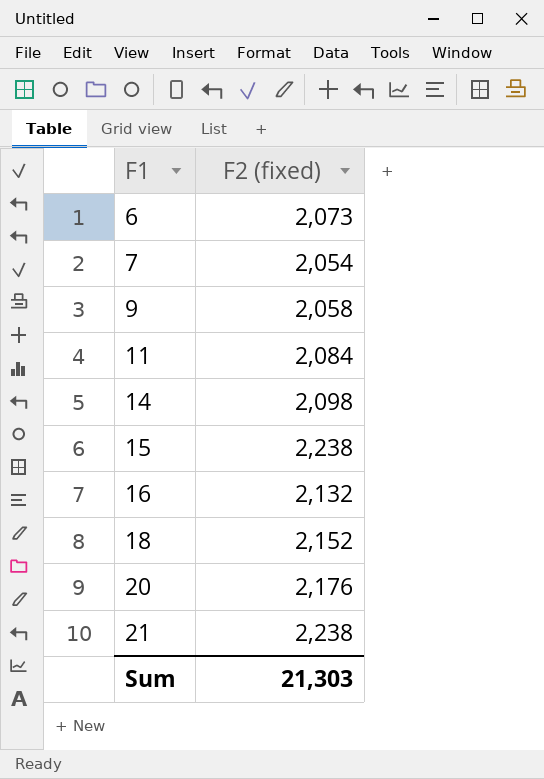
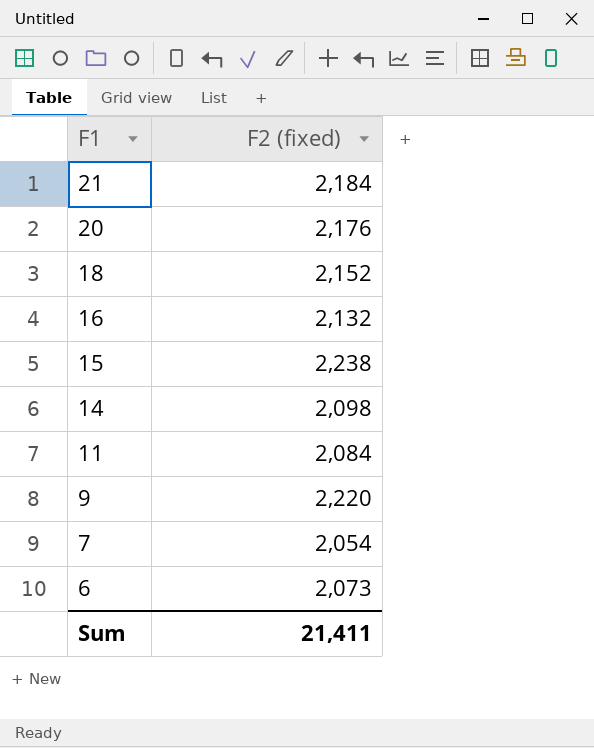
row order: F1 ascending -> F1 descending
21 | F2 (fixed): 2,238 -> 2,184
9 | F2 (fixed): 2,058 -> 2,220
Sum | F2 (fixed): 21,303 -> 21,411

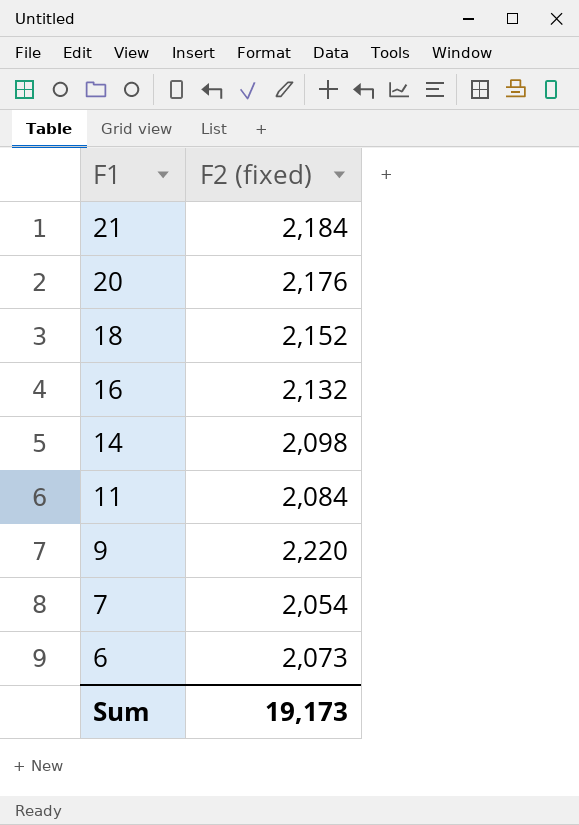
row 15: 2,238 -> none
Sum | F2 (fixed): 21,411 -> 19,173

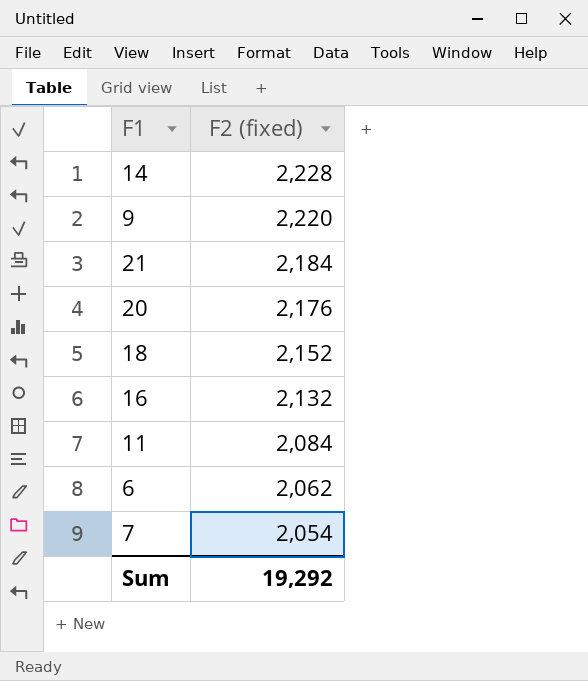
row order: F1 descending -> F2 (fixed) descending
14 | F2 (fixed): 2,098 -> 2,228
6 | F2 (fixed): 2,073 -> 2,062
Sum | F2 (fixed): 19,173 -> 19,292

